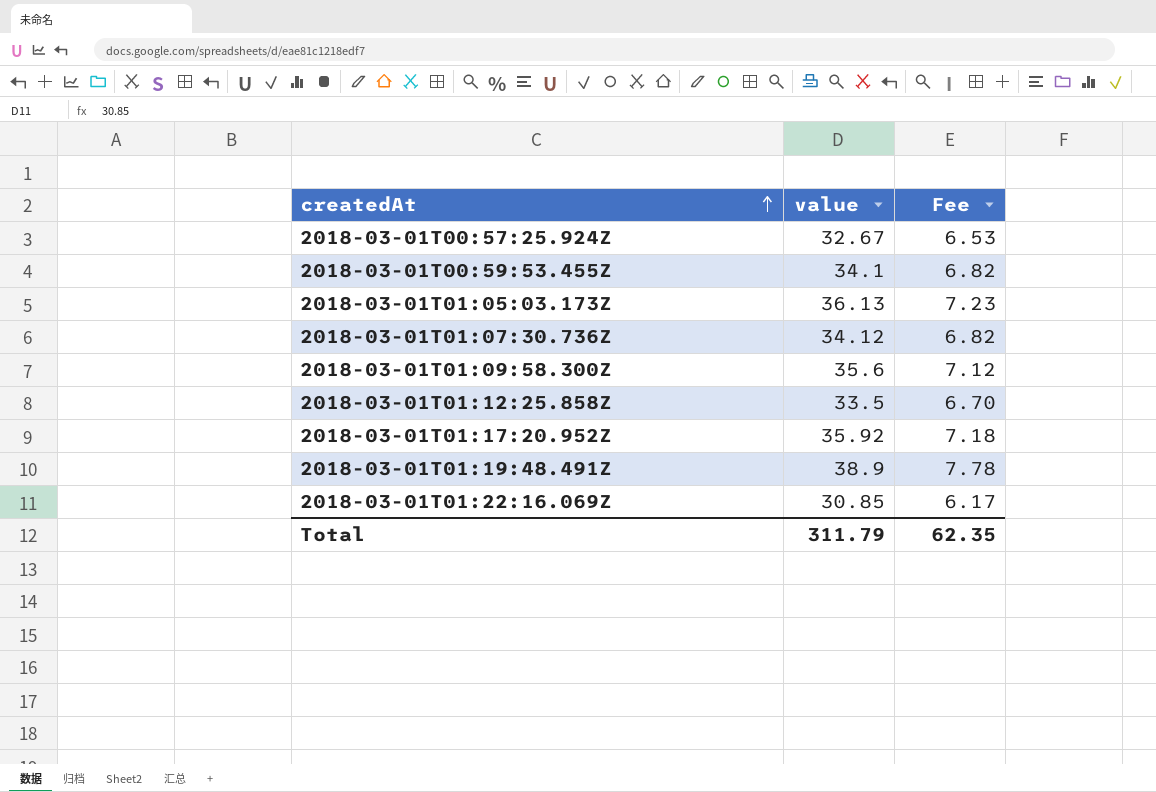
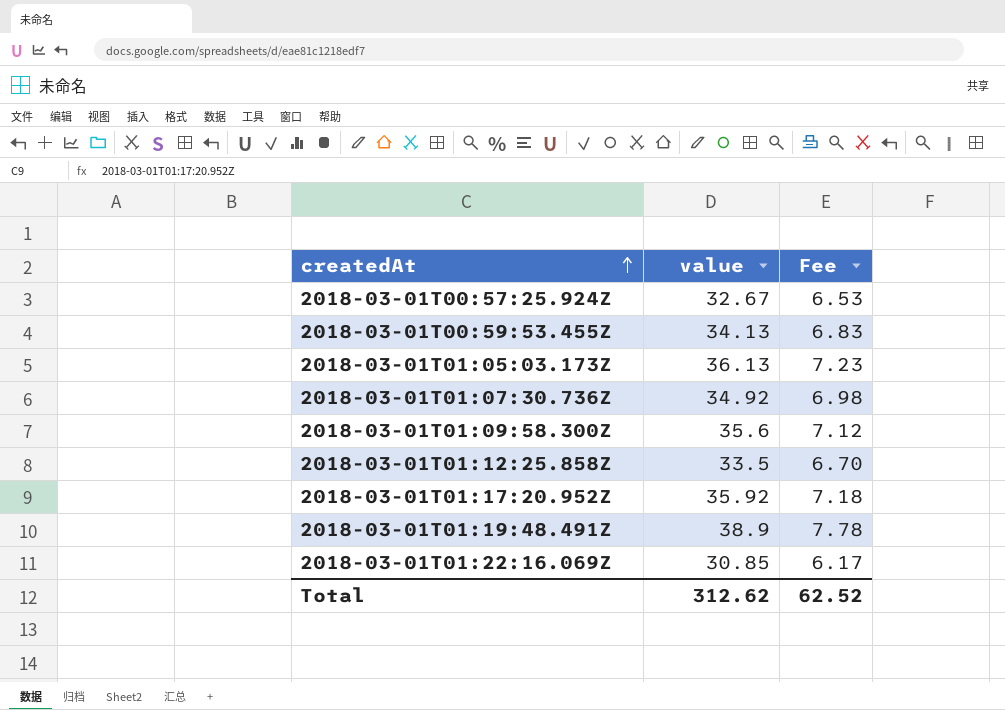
2018-03-01T00:59:53.455Z | value: 34.1 -> 34.13
2018-03-01T00:59:53.455Z | Fee: 6.82 -> 6.83
2018-03-01T01:07:30.736Z | value: 34.12 -> 34.92
2018-03-01T01:07:30.736Z | Fee: 6.82 -> 6.98
Total | value: 311.79 -> 312.62
Total | Fee: 62.35 -> 62.52

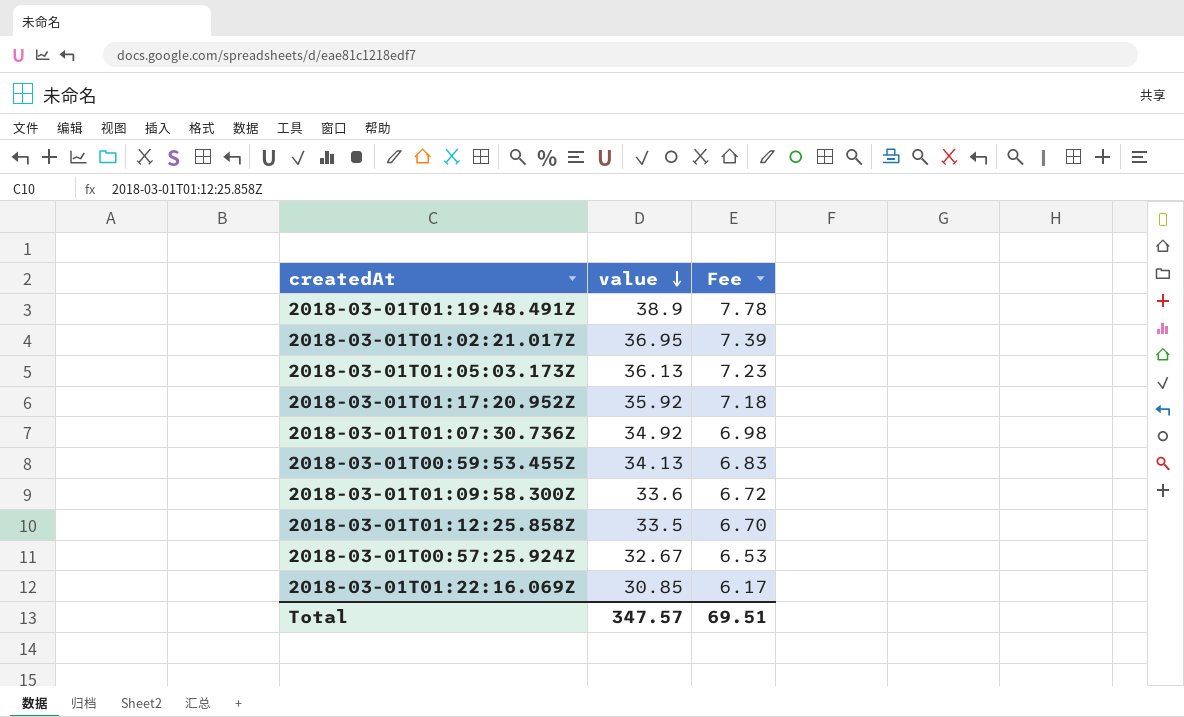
row order: createdAt ascending -> value descending
row 2018-03-01T01:02:21.017Z: none -> 36.95 | 7.39
2018-03-01T01:09:58.300Z | value: 35.6 -> 33.6
2018-03-01T01:09:58.300Z | Fee: 7.12 -> 6.72
Total | value: 312.62 -> 347.57
Total | Fee: 62.52 -> 69.51

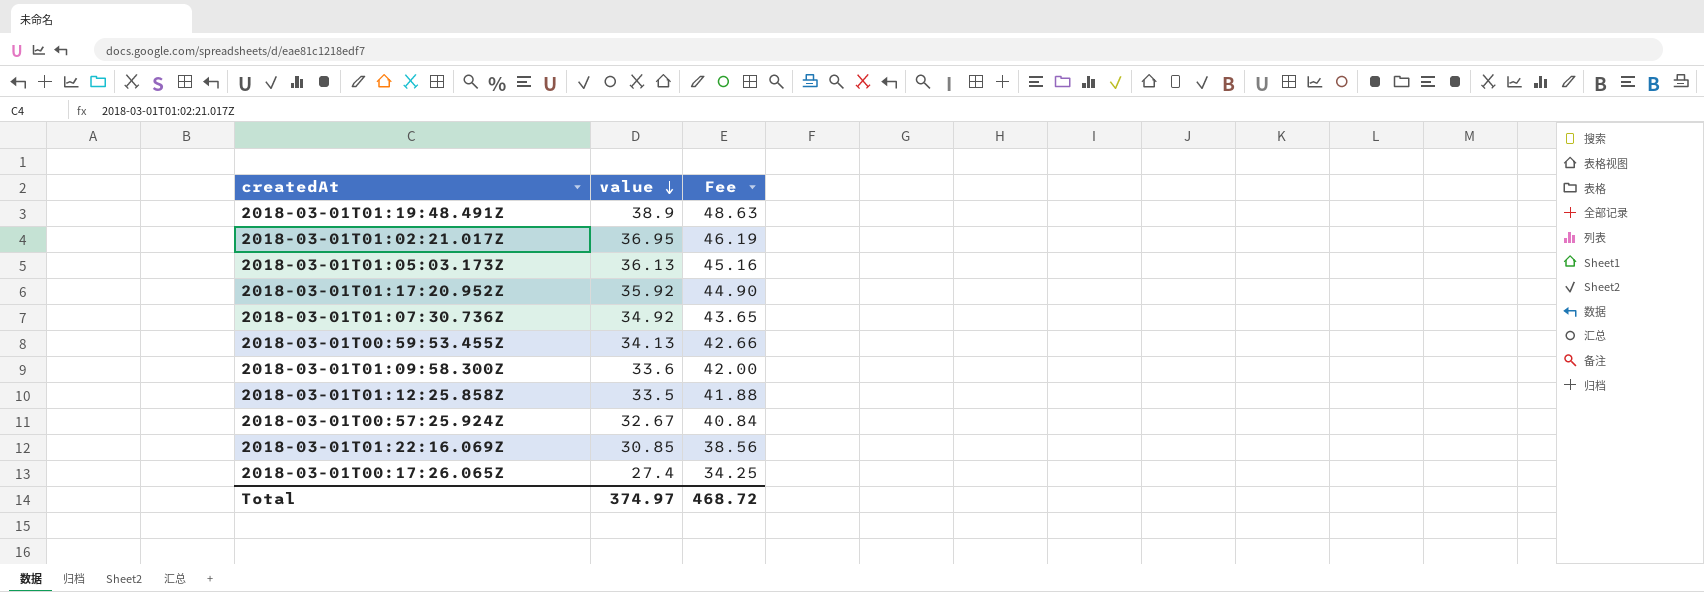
column Fee | formula: [value] * 0.2 -> [value] * 1.25
row 2018-03-01T00:17:26.065Z: none -> 27.4 | 34.25
Total | value: 347.57 -> 374.97
Total | Fee: 69.51 -> 468.72

